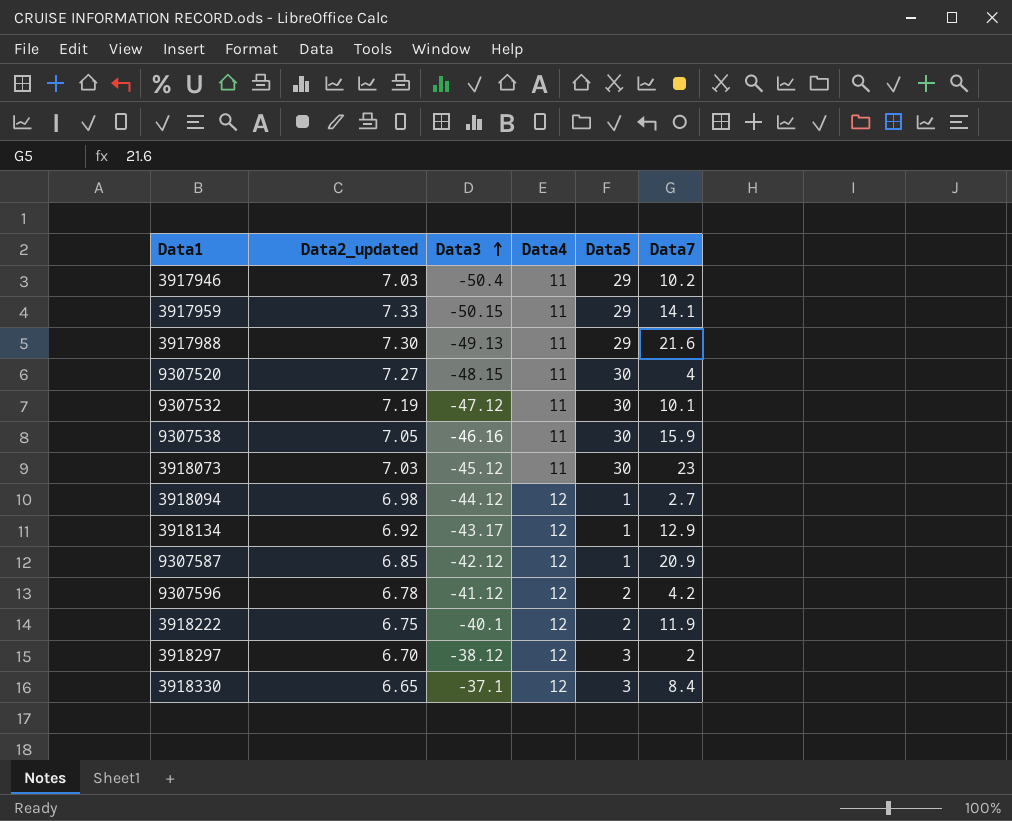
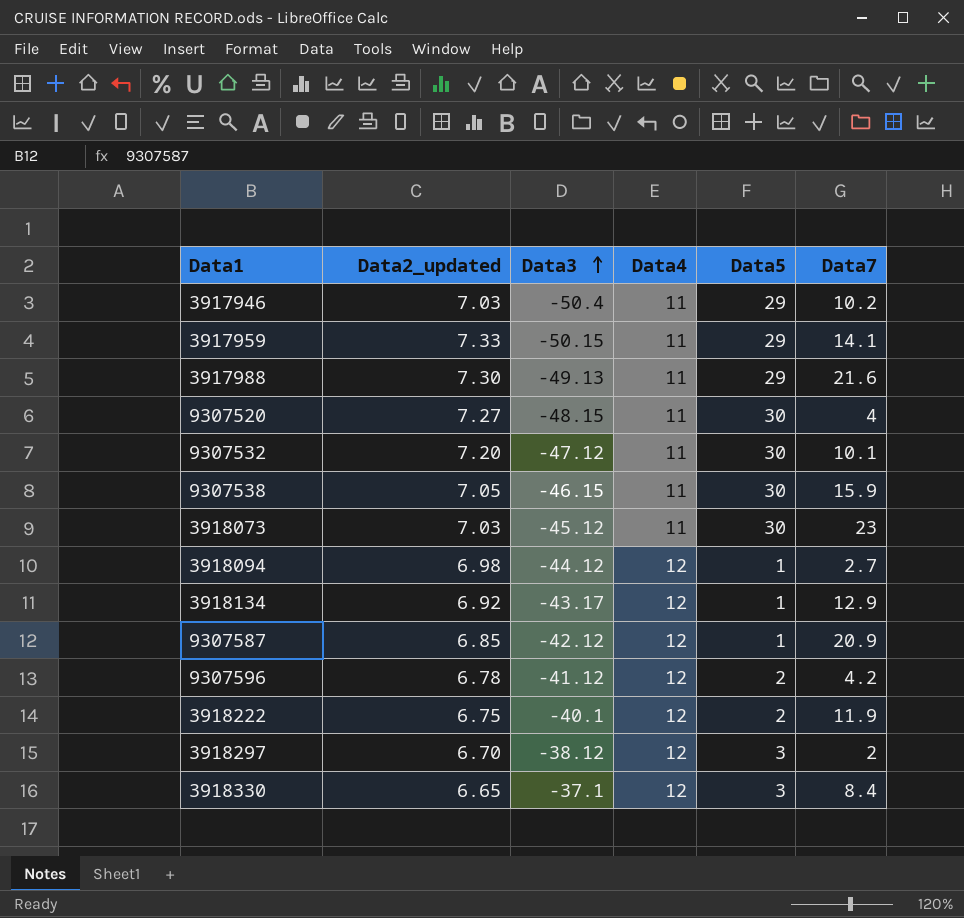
9307532 | Data2_updated: 7.19 -> 7.20
9307538 | Data3: -46.16 -> -46.15

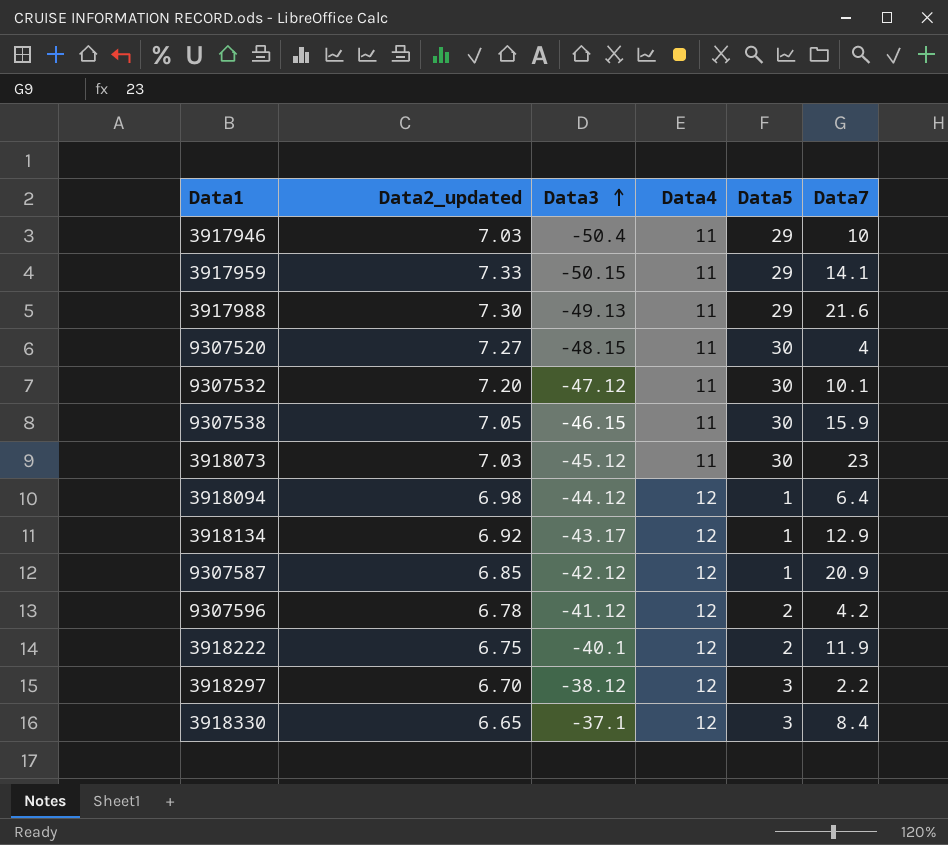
3917946 | Data7: 10.2 -> 10
3918094 | Data7: 2.7 -> 6.4
3918297 | Data7: 2 -> 2.2

